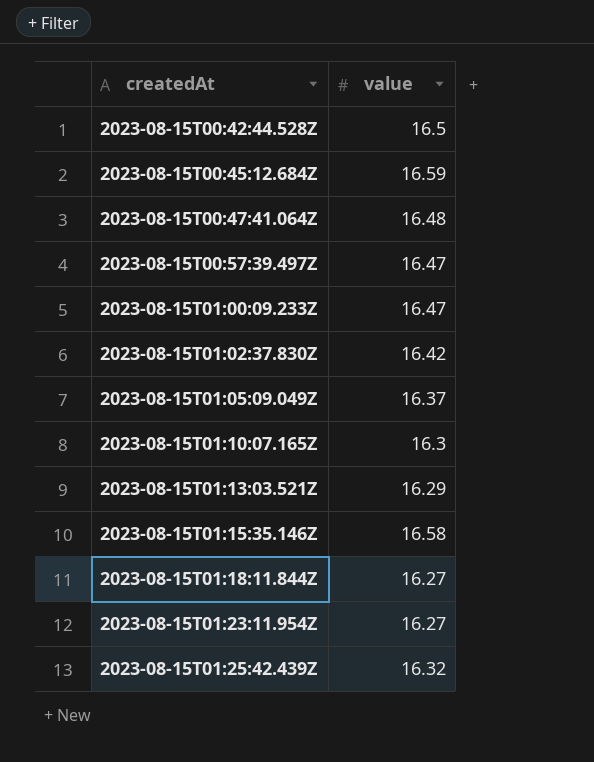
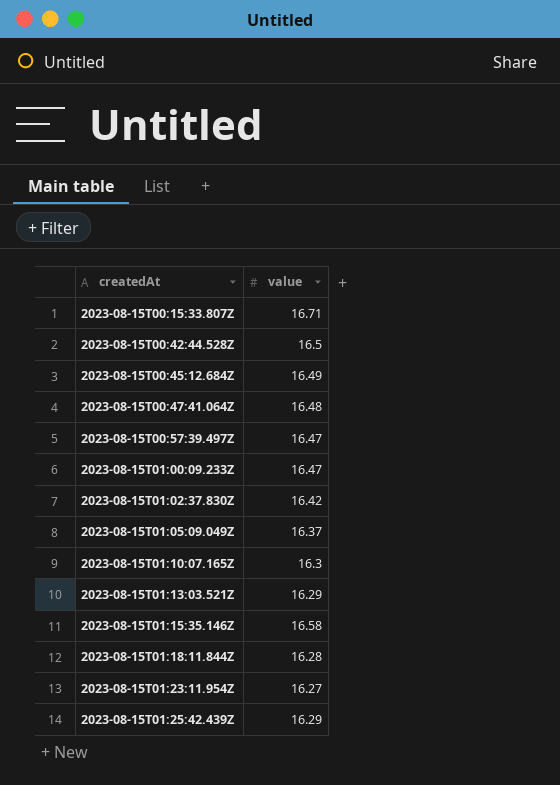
row 2023-08-15T00:15:33.807Z: none -> 16.71
2023-08-15T00:45:12.684Z | value: 16.59 -> 16.49
2023-08-15T01:18:11.844Z | value: 16.27 -> 16.28
2023-08-15T01:25:42.439Z | value: 16.32 -> 16.29

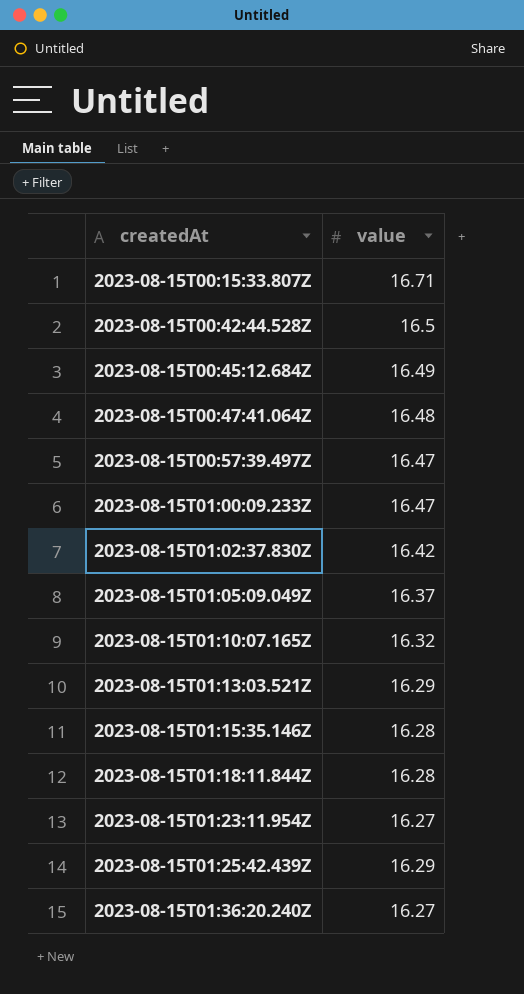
2023-08-15T01:10:07.165Z | value: 16.3 -> 16.32
2023-08-15T01:15:35.146Z | value: 16.58 -> 16.28
row 2023-08-15T01:36:20.240Z: none -> 16.27

